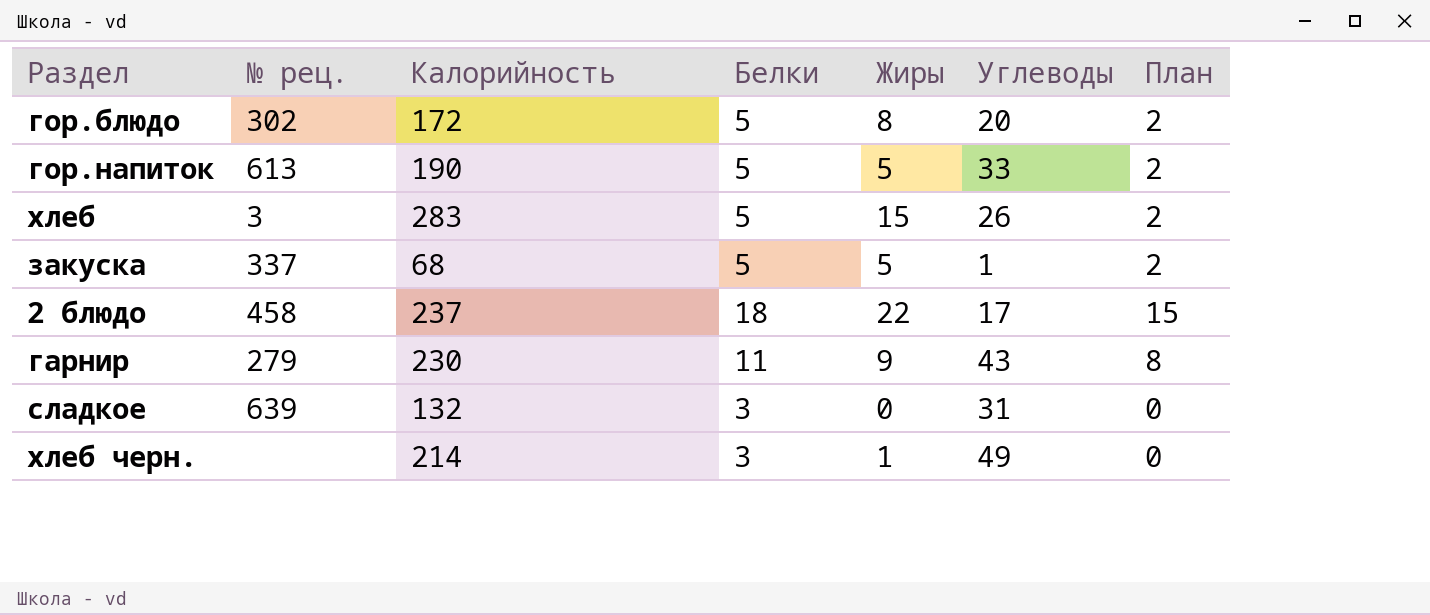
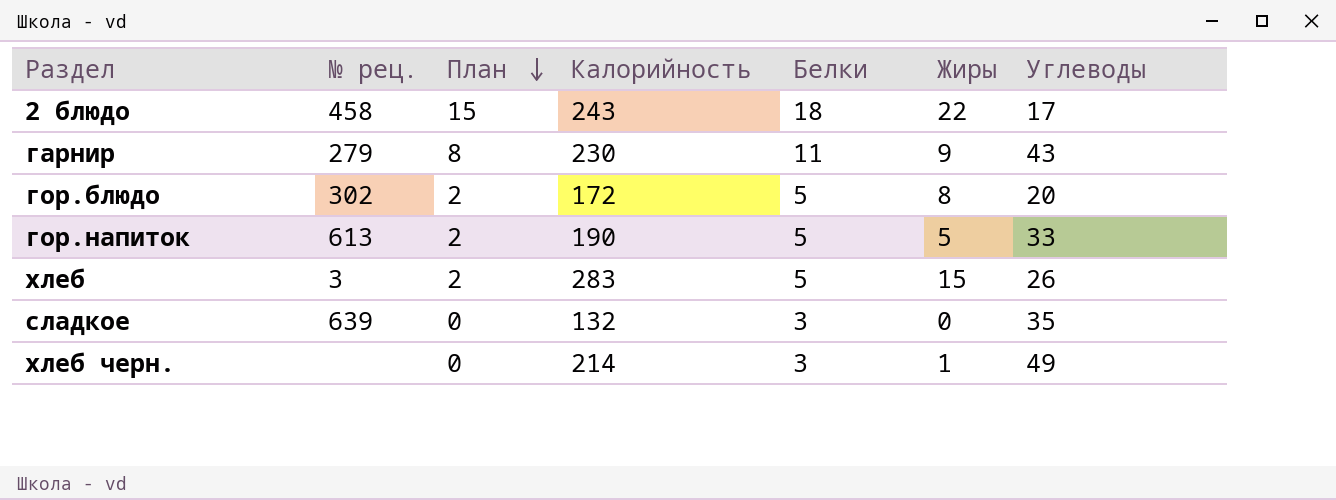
row order: none -> План descending
column План | position: 7 -> 3
row закуска: 337 | 68 | 5 | 5 | 1 | 2 -> none
2 блюдо | Калорийность: 237 -> 243
сладкое | Углеводы: 31 -> 35

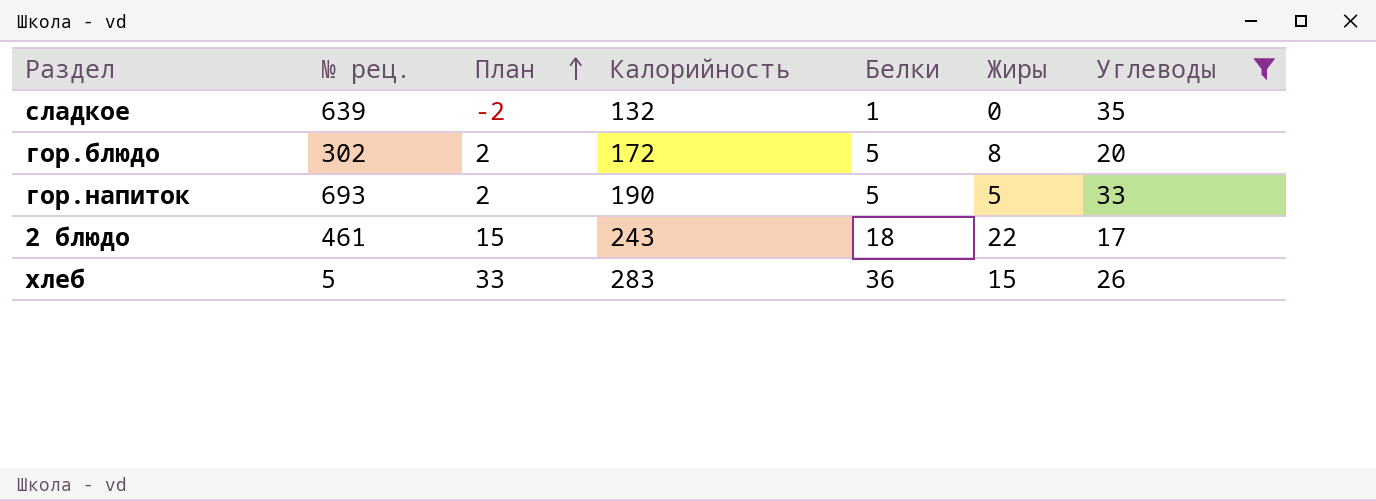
filter: none -> Углеводы <= 35
row order: План descending -> План ascending
сладкое | План: 0 -> -2
сладкое | Белки: 3 -> 1
гор.напиток | № рец.: 613 -> 693
2 блюдо | № рец.: 458 -> 461
хлеб | № рец.: 3 -> 5
хлеб | План: 2 -> 33
хлеб | Белки: 5 -> 36

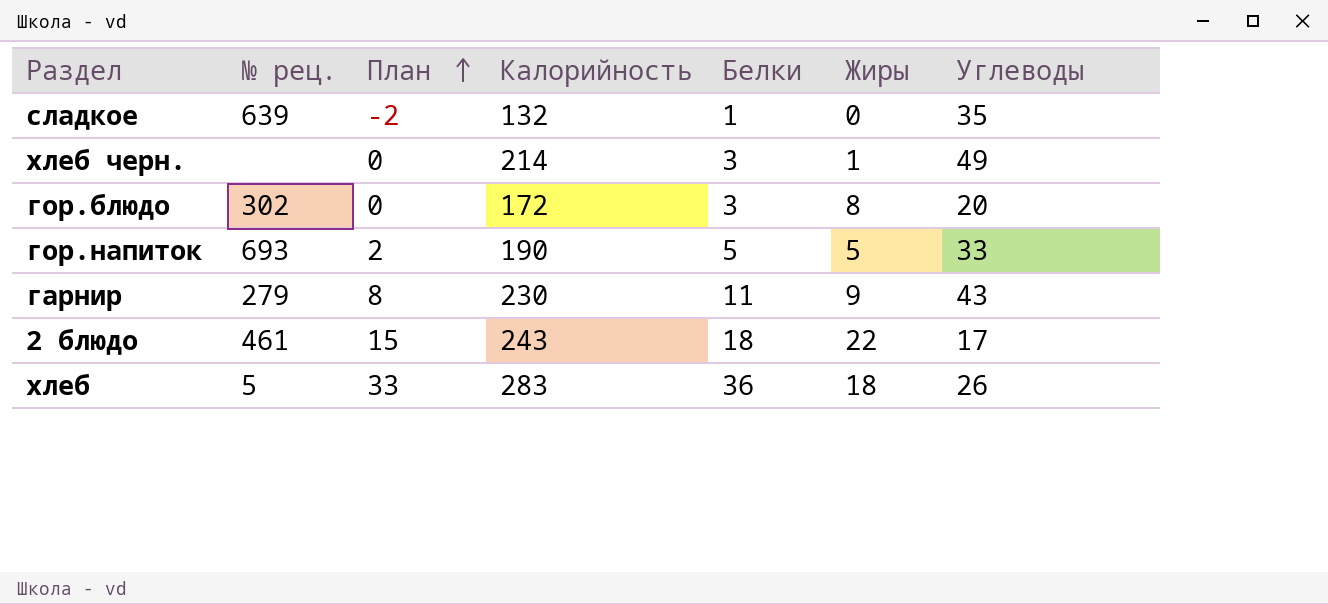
filter: Углеводы <= 35 -> none
гор.блюдо | План: 2 -> 0
гор.блюдо | Белки: 5 -> 3
хлеб | Жиры: 15 -> 18

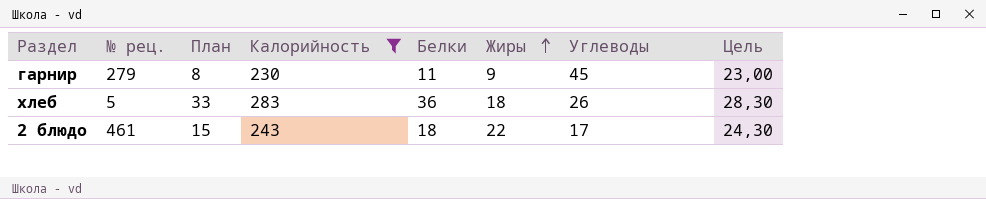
filter: none -> Калорийность >= 230
row order: План ascending -> Жиры ascending
column Цель | formula: none -> [Калорийность] * 0,1
гарнир | Углеводы: 43 -> 45

